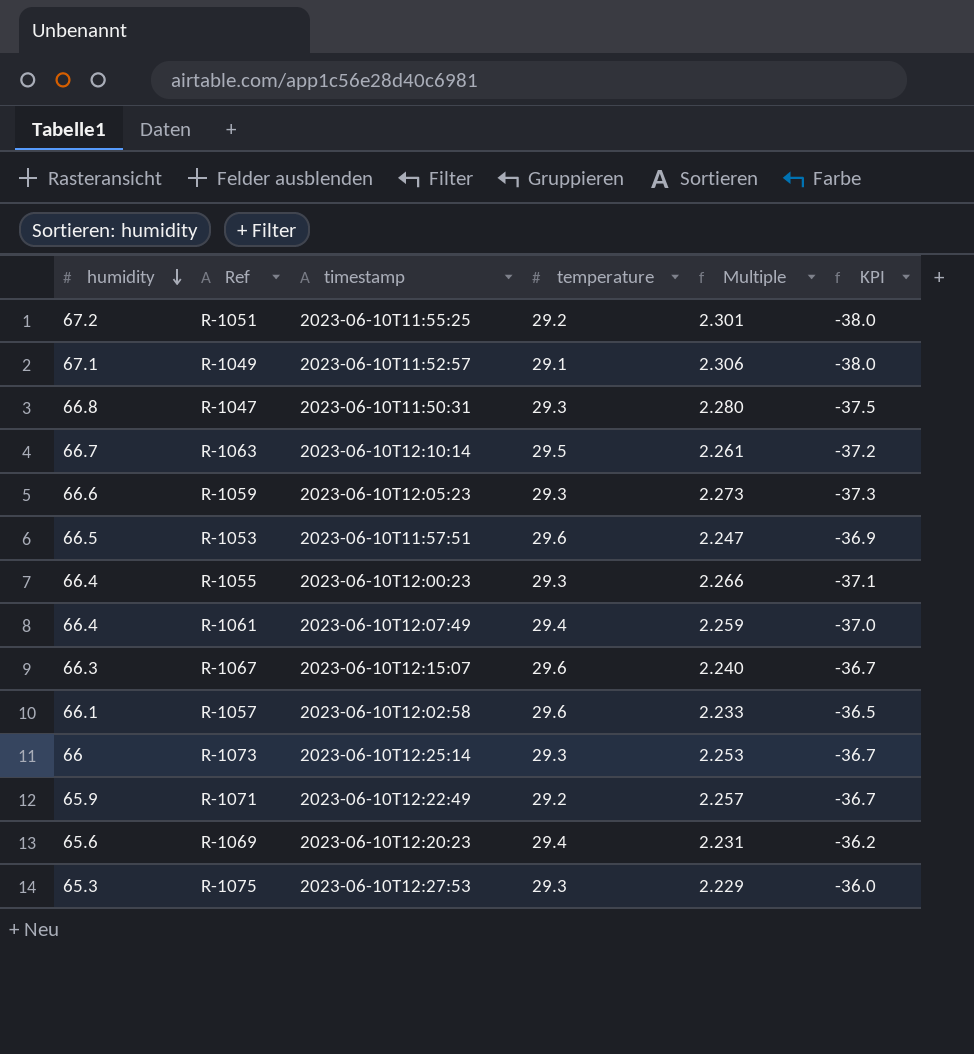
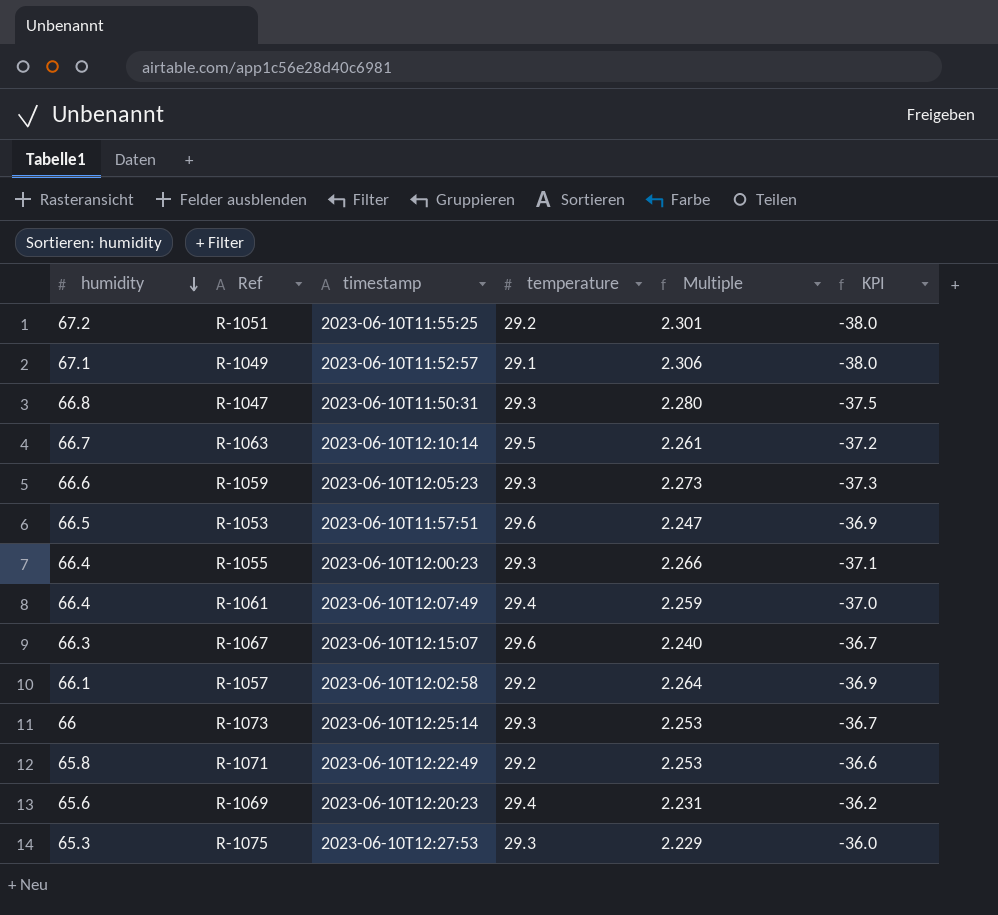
R-1057 | temperature: 29.6 -> 29.2
R-1057 | Multiple: 2.233 -> 2.264
R-1057 | KPI: -36.5 -> -36.9
R-1071 | humidity: 65.9 -> 65.8
R-1071 | Multiple: 2.257 -> 2.253
R-1071 | KPI: -36.7 -> -36.6

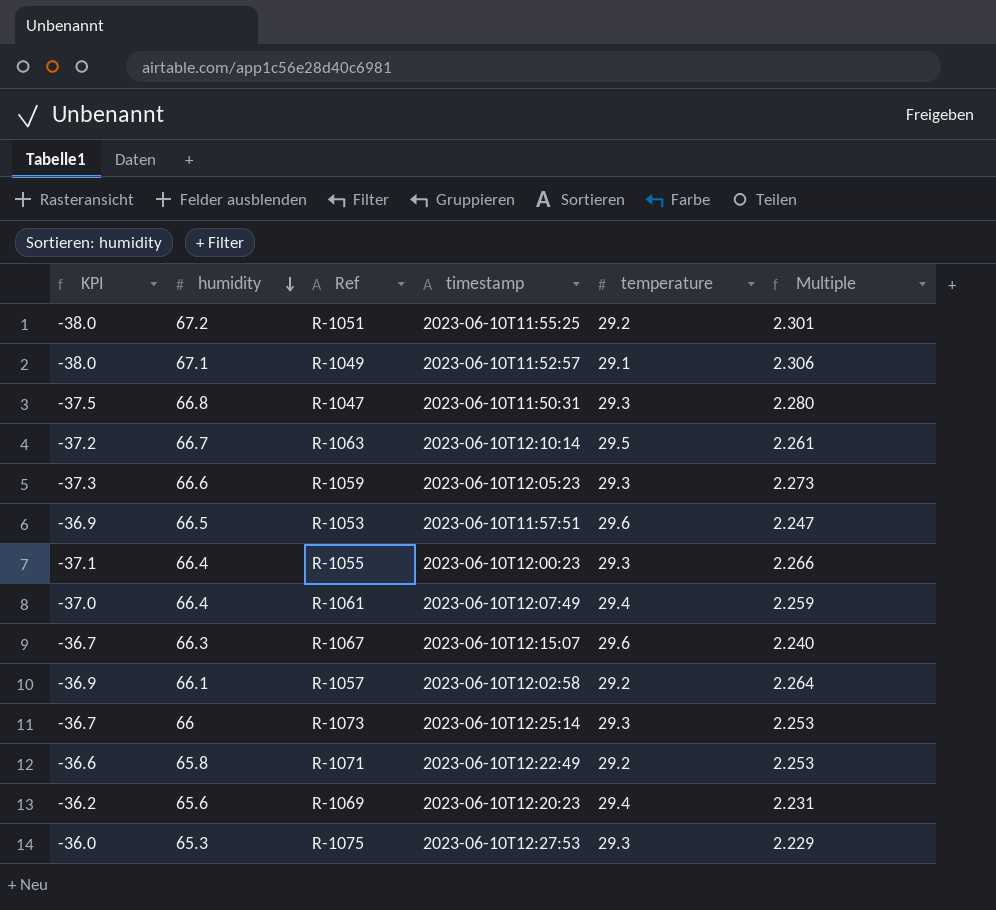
column KPI | position: 6 -> 1

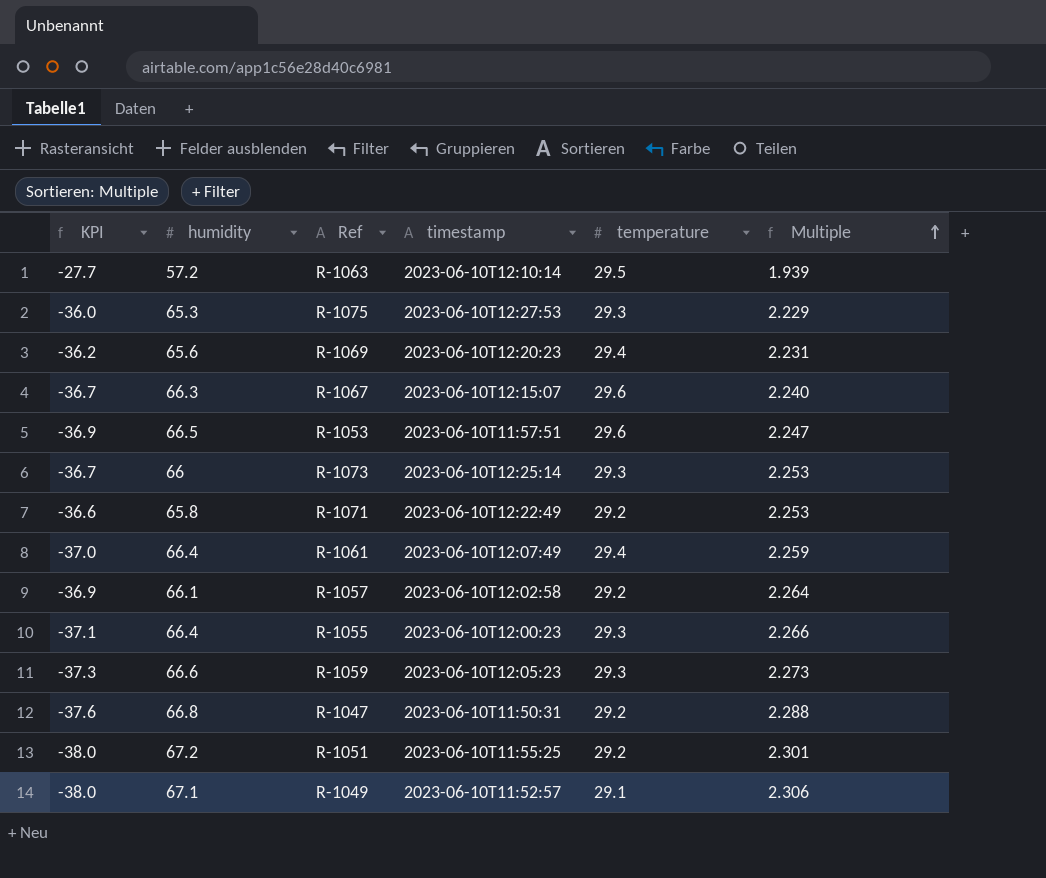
row order: humidity descending -> Multiple ascending
R-1063 | KPI: -37.2 -> -27.7
R-1063 | humidity: 66.7 -> 57.2
R-1063 | Multiple: 2.261 -> 1.939
R-1047 | KPI: -37.5 -> -37.6
R-1047 | temperature: 29.3 -> 29.2
R-1047 | Multiple: 2.280 -> 2.288

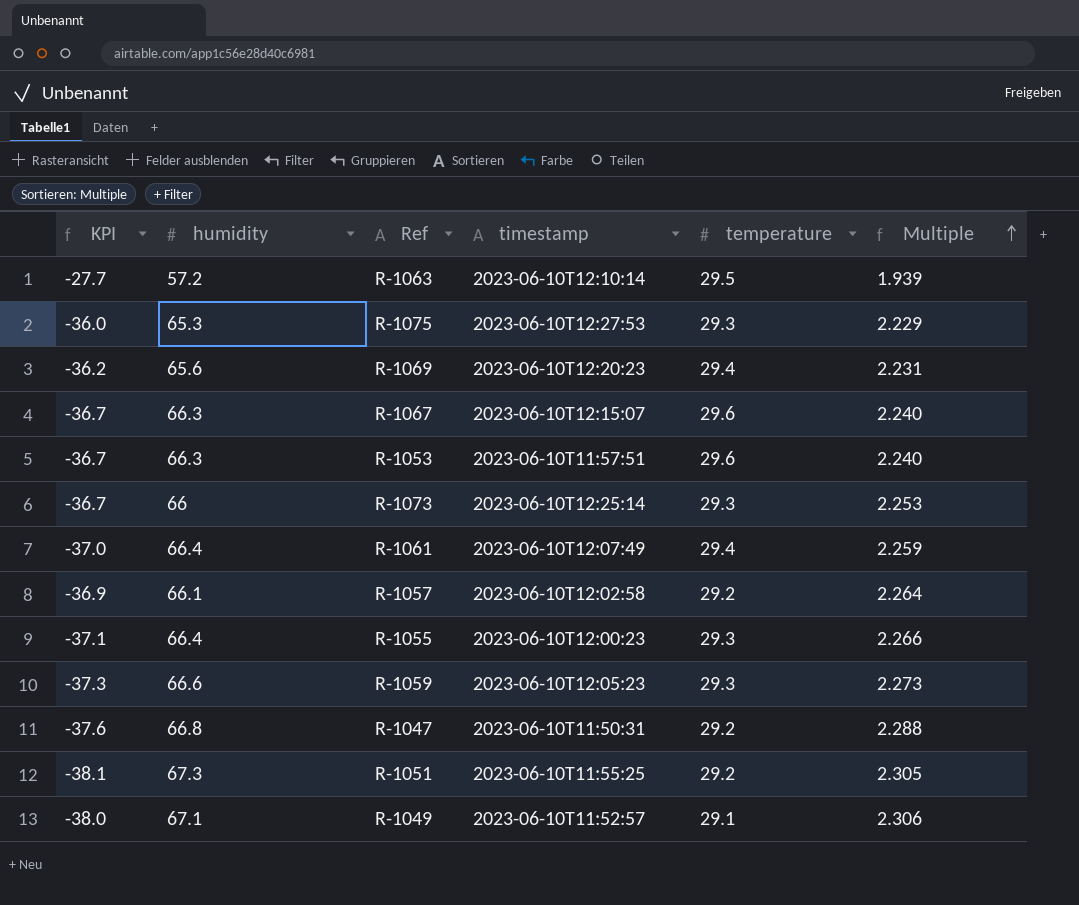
row R-1071: -36.6 | 65.8 | 2023-06-10T12:22:49 | 29.2 | 2.253 -> none
R-1053 | KPI: -36.9 -> -36.7
R-1053 | humidity: 66.5 -> 66.3
R-1053 | Multiple: 2.247 -> 2.240
R-1051 | KPI: -38.0 -> -38.1
R-1051 | humidity: 67.2 -> 67.3
R-1051 | Multiple: 2.301 -> 2.305

